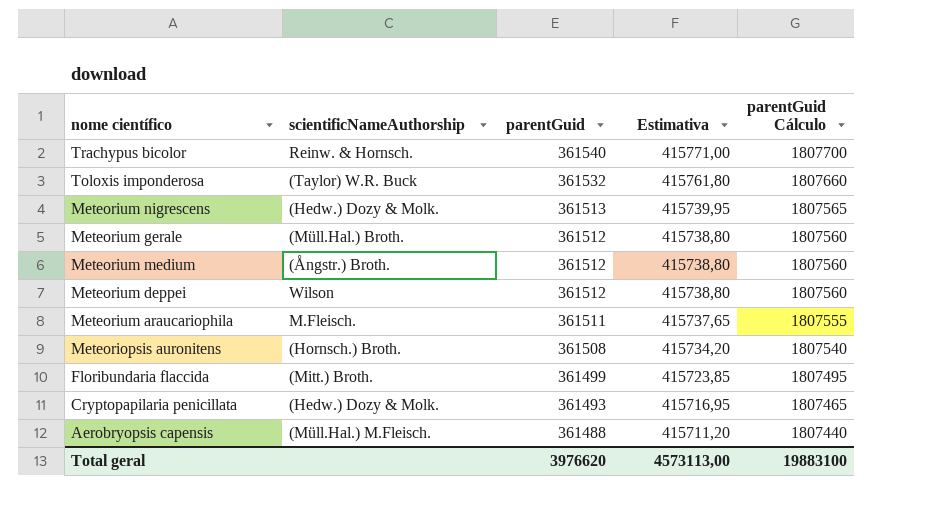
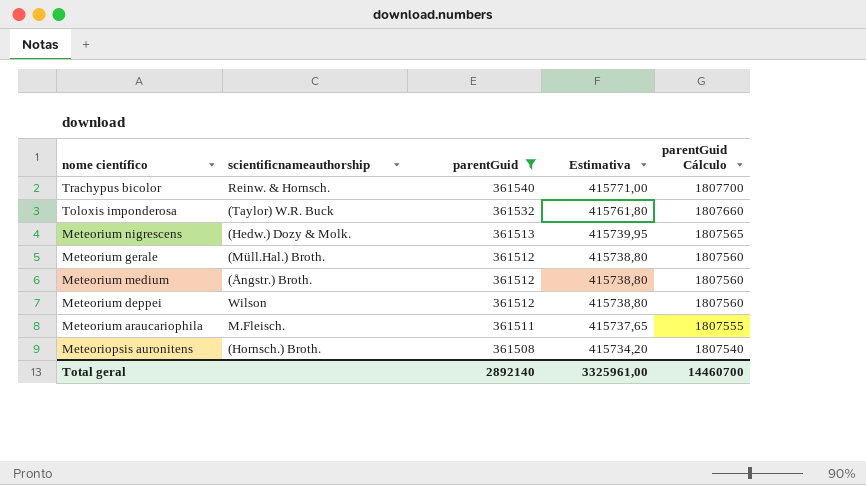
filter: none -> parentGuid >= 361508
column name: scientificNameAuthorship -> scientificnameauthorship
Total geral | parentGuid: 3976620 -> 2892140
Total geral | Estimativa: 4573113,00 -> 3325961,00
Total geral | parentGuid Cálculo: 19883100 -> 14460700

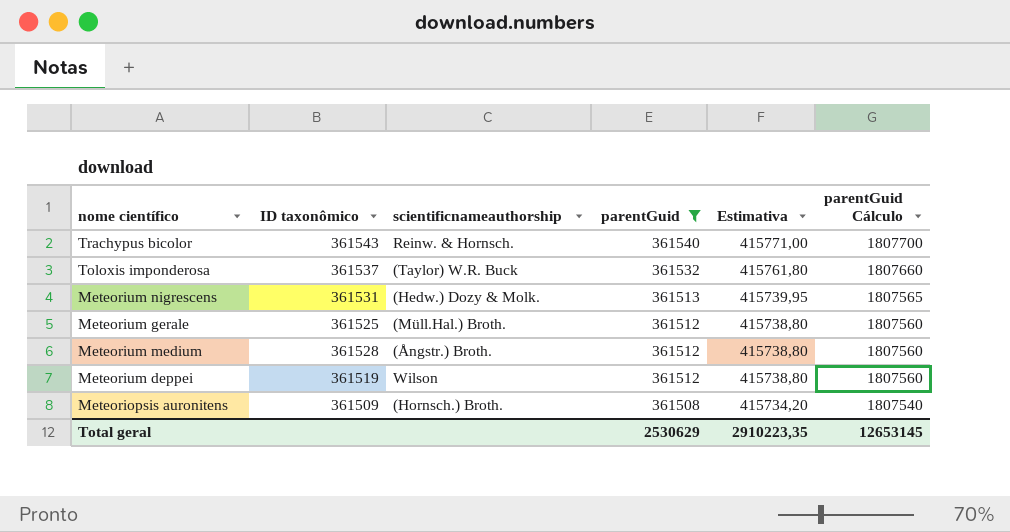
column ID taxonômico | position: none -> 2
row Meteorium araucariophila: M.Fleisch. | 361511 | 415737,65 | 1807555 -> none
Total geral | parentGuid: 2892140 -> 2530629
Total geral | Estimativa: 3325961,00 -> 2910223,35
Total geral | parentGuid Cálculo: 14460700 -> 12653145

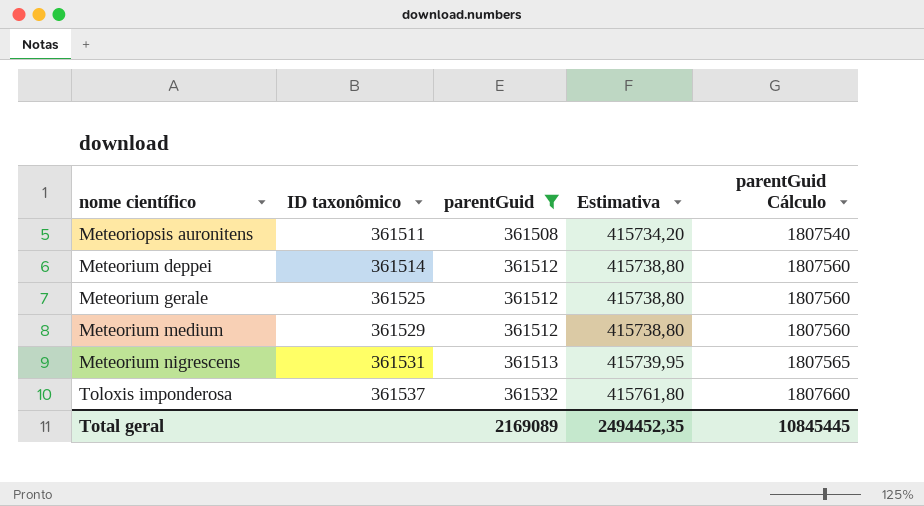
row order: parentGuid descending -> nome científico ascending
column scientificnameauthorship | position: 3 -> none
row Trachypus bicolor: 361543 | Reinw. & Hornsch. | 361540 | 415771,00 | 1807700 -> none
Meteoriopsis auronitens | ID taxonômico: 361509 -> 361511
Meteorium deppei | ID taxonômico: 361519 -> 361514
Meteorium medium | ID taxonômico: 361528 -> 361529
Total geral | parentGuid: 2530629 -> 2169089
Total geral | Estimativa: 2910223,35 -> 2494452,35
Total geral | parentGuid Cálculo: 12653145 -> 10845445

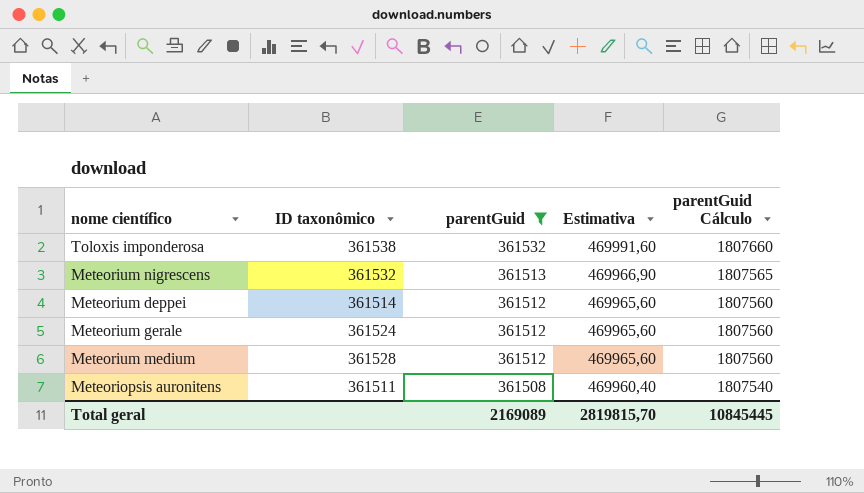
row order: nome científico ascending -> parentGuid descending
column Estimativa | formula: [parentGuid] * 1,15 -> [parentGuid] * 1,3
Toloxis imponderosa | ID taxonômico: 361537 -> 361538
Meteorium nigrescens | ID taxonômico: 361531 -> 361532
Meteorium gerale | ID taxonômico: 361525 -> 361524
Meteorium medium | ID taxonômico: 361529 -> 361528
Total geral | Estimativa: 2494452,35 -> 2819815,70

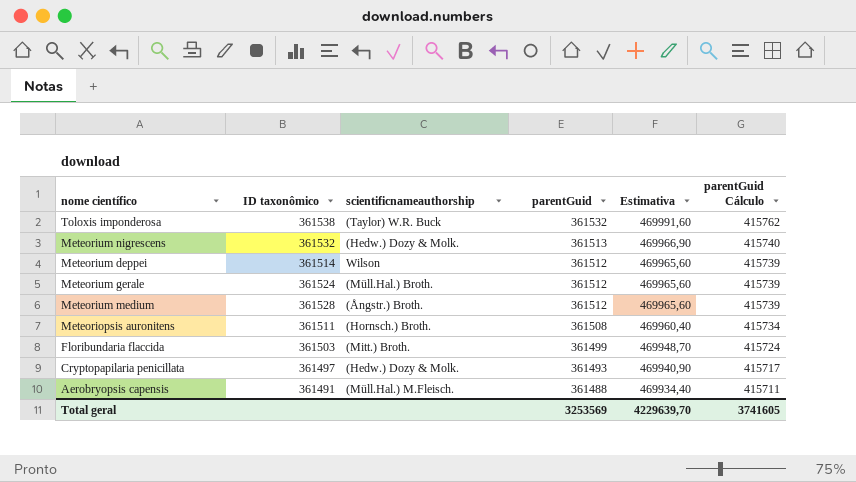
filter: parentGuid >= 361508 -> none
column scientificnameauthorship | position: none -> 3
column parentGuid Cálculo | formula: [parentGuid] * 5 -> [parentGuid] * 1,15
Total geral | parentGuid: 2169089 -> 3253569
Total geral | Estimativa: 2819815,70 -> 4229639,70
Total geral | parentGuid Cálculo: 10845445 -> 3741605

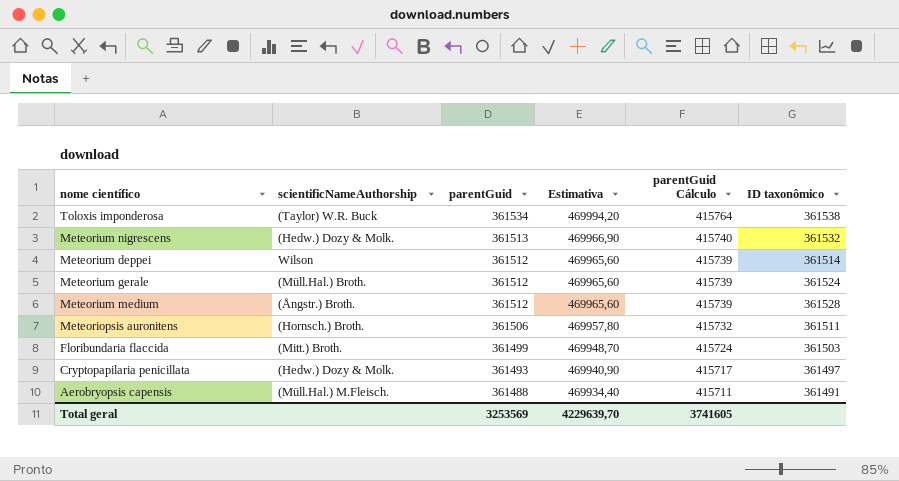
column name: scientificnameauthorship -> scientificNameAuthorship
column ID taxonômico | position: 2 -> 6
Toloxis imponderosa | parentGuid: 361532 -> 361534
Toloxis imponderosa | Estimativa: 469991,60 -> 469994,20
Toloxis imponderosa | parentGuid Cálculo: 415762 -> 415764
Meteoriopsis auronitens | parentGuid: 361508 -> 361506
Meteoriopsis auronitens | Estimativa: 469960,40 -> 469957,80
Meteoriopsis auronitens | parentGuid Cálculo: 415734 -> 415732

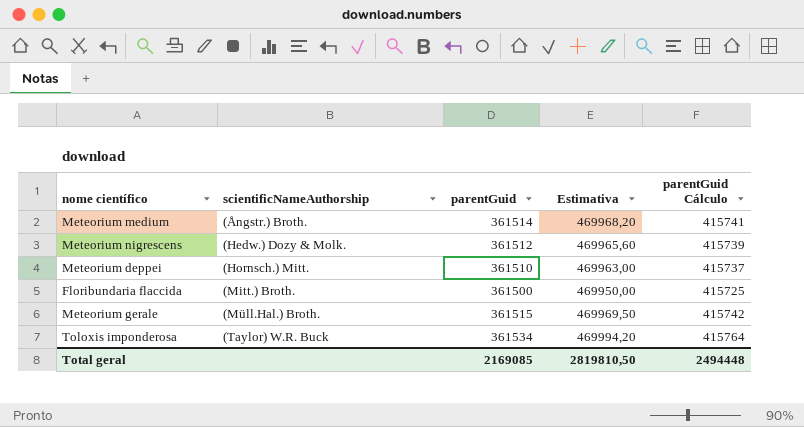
row order: parentGuid descending -> scientificNameAuthorship ascending
column ID taxonômico | position: 6 -> none
row Meteoriopsis auronitens: (Hornsch.) Broth. | 361506 | 469957,80 | 415732 | 361511 -> none
row Cryptopapilaria penicillata: (Hedw.) Dozy & Molk. | 361493 | 469940,90 | 415717 | 361497 -> none
row Aerobryopsis capensis: (Müll.Hal.) M.Fleisch. | 361488 | 469934,40 | 415711 | 361491 -> none
Meteorium medium | parentGuid: 361512 -> 361514
Meteorium medium | Estimativa: 469965,60 -> 469968,20
Meteorium medium | parentGuid Cálculo: 415739 -> 415741
Meteorium nigrescens | parentGuid: 361513 -> 361512
Meteorium nigrescens | Estimativa: 469966,90 -> 469965,60
Meteorium nigrescens | parentGuid Cálculo: 415740 -> 415739
Meteorium deppei | scientificNameAuthorship: Wilson -> (Hornsch.) Mitt.
Meteorium deppei | parentGuid: 361512 -> 361510
Meteorium deppei | Estimativa: 469965,60 -> 469963,00
Meteorium deppei | parentGuid Cálculo: 415739 -> 415737
Floribundaria flaccida | parentGuid: 361499 -> 361500
Floribundaria flaccida | Estimativa: 469948,70 -> 469950,00
Floribundaria flaccida | parentGuid Cálculo: 415724 -> 415725
Meteorium gerale | parentGuid: 361512 -> 361515
Meteorium gerale | Estimativa: 469965,60 -> 469969,50
Meteorium gerale | parentGuid Cálculo: 415739 -> 415742
Total geral | parentGuid: 3253569 -> 2169085
Total geral | Estimativa: 4229639,70 -> 2819810,50
Total geral | parentGuid Cálculo: 3741605 -> 2494448

